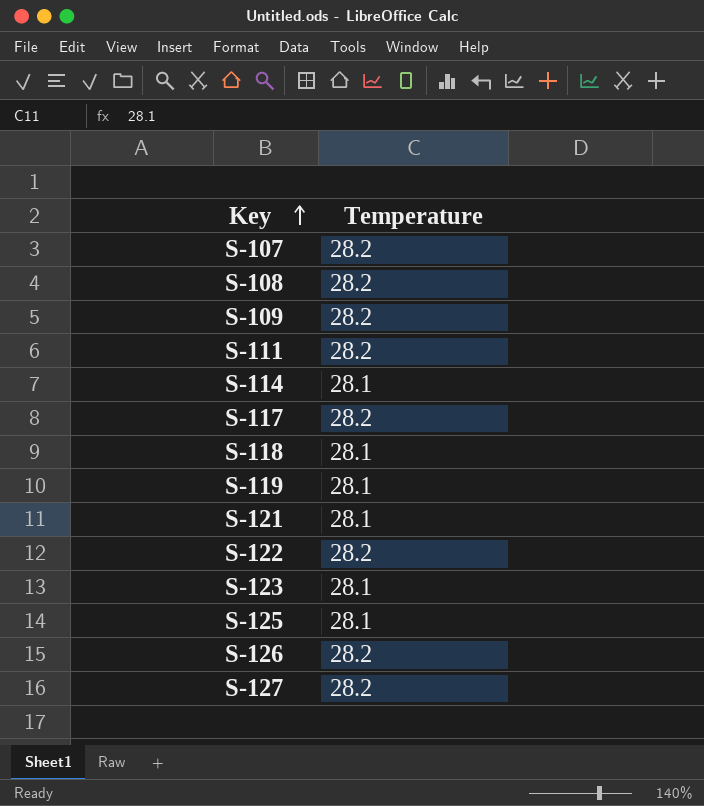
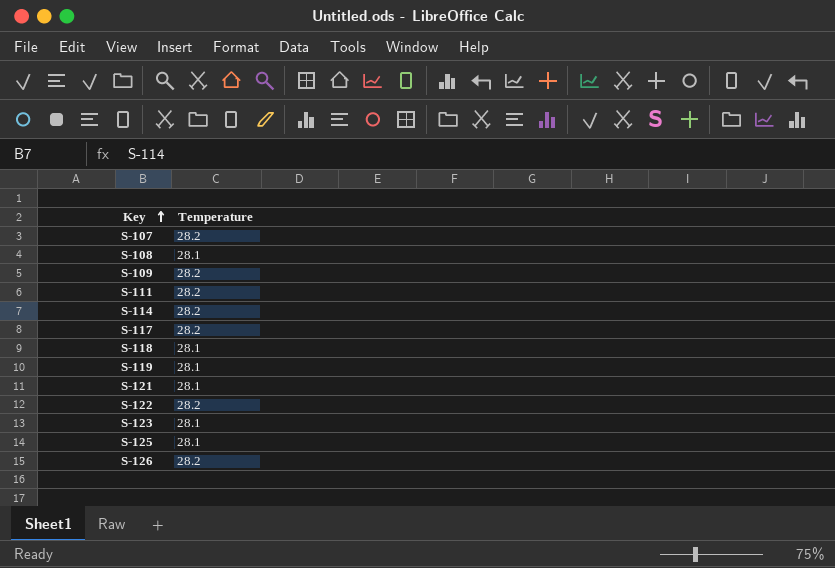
row S-127: 28.2 -> none
S-108 | Temperature: 28.2 -> 28.1
S-114 | Temperature: 28.1 -> 28.2

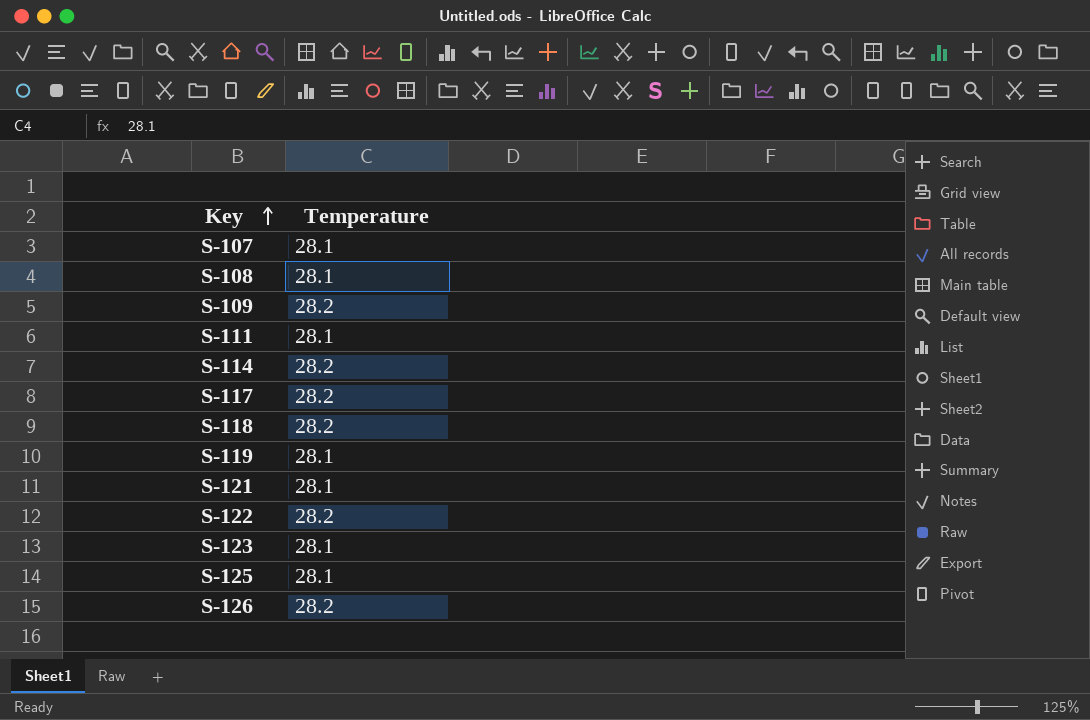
S-107 | Temperature: 28.2 -> 28.1
S-111 | Temperature: 28.2 -> 28.1
S-118 | Temperature: 28.1 -> 28.2

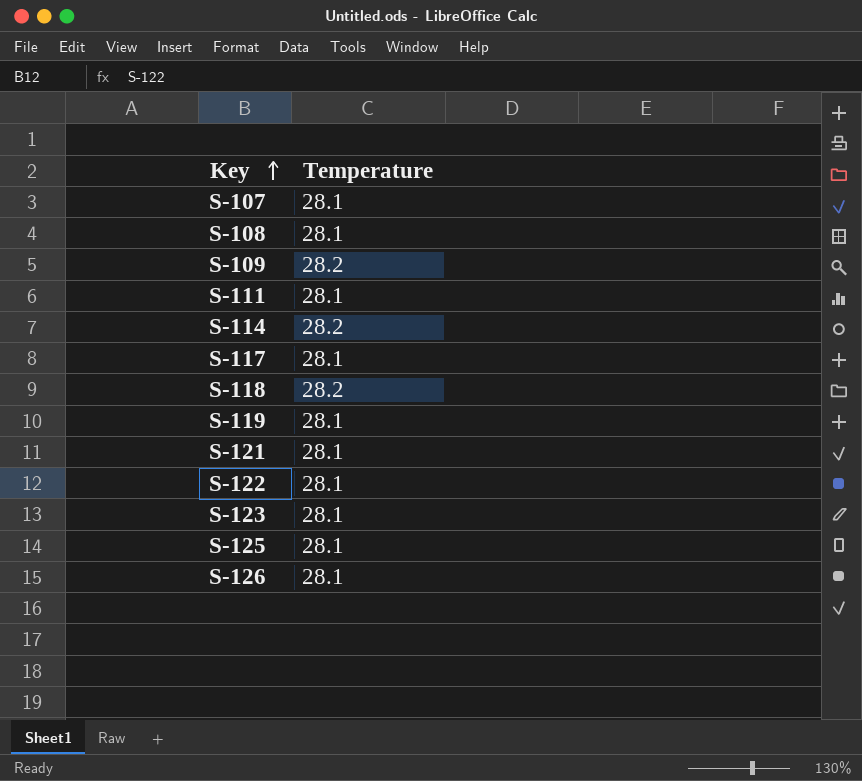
S-117 | Temperature: 28.2 -> 28.1
S-122 | Temperature: 28.2 -> 28.1
S-126 | Temperature: 28.2 -> 28.1

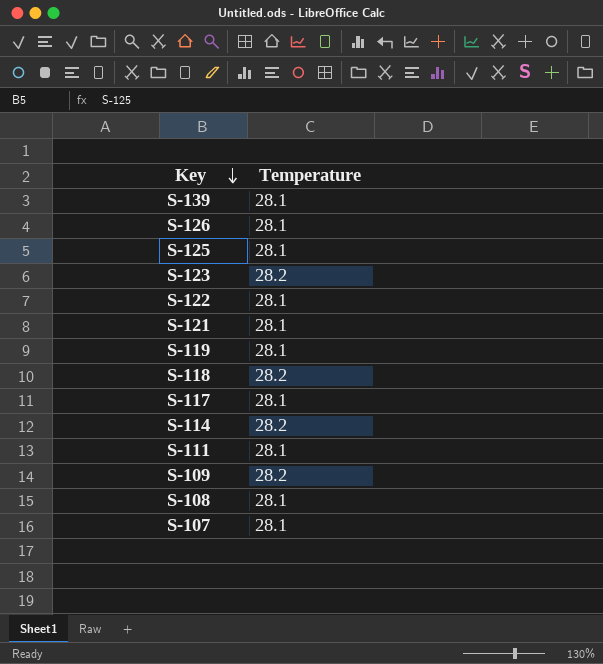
row order: Key ascending -> Key descending
row S-139: none -> 28.1
S-123 | Temperature: 28.1 -> 28.2

